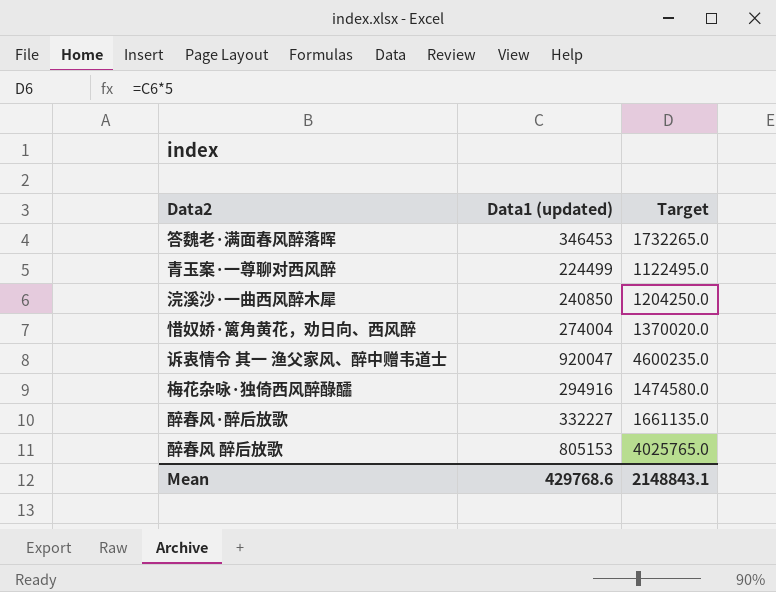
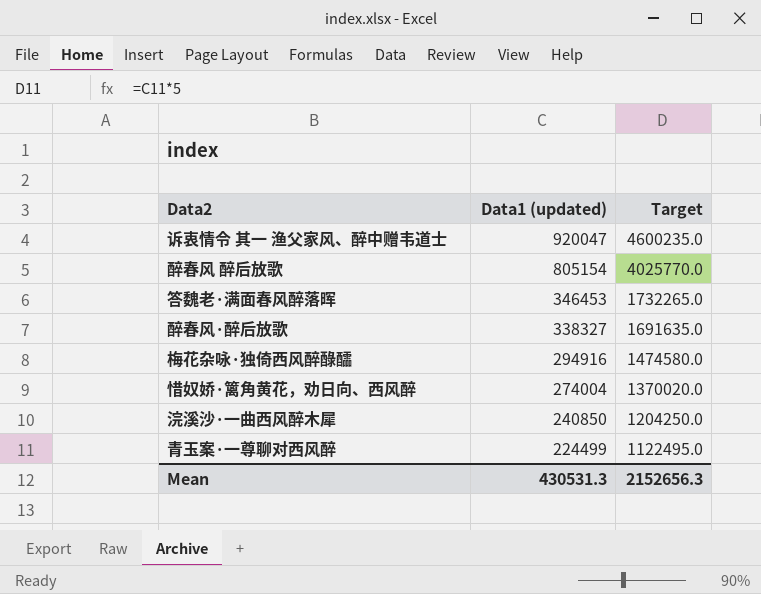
row order: none -> Data1 (updated) descending
醉春风 醉后放歌 | Data1 (updated): 805153 -> 805154
醉春风 醉后放歌 | Target: 4025765.0 -> 4025770.0
醉春风·醉后放歌 | Data1 (updated): 332227 -> 338327
醉春风·醉后放歌 | Target: 1661135.0 -> 1691635.0
Mean | Data1 (updated): 429768.6 -> 430531.3
Mean | Target: 2148843.1 -> 2152656.3

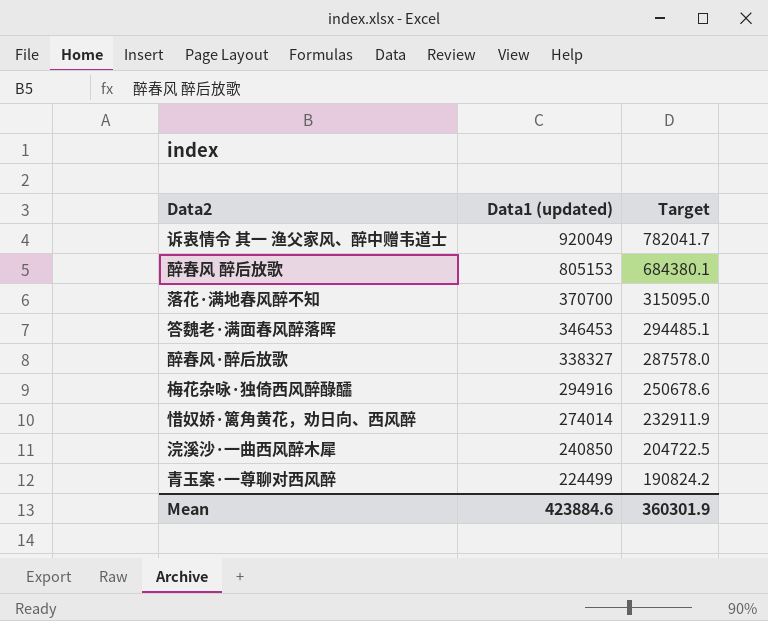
column Target | formula: [Data1 (updated)] * 5 -> [Data1 (updated)] * 0.85
诉衷情令 其一 渔父家风、醉中赠韦道士 | Data1 (updated): 920047 -> 920049
醉春风 醉后放歌 | Data1 (updated): 805154 -> 805153
row 落花·满地春风醉不知: none -> 370700 | 315095.0
惜奴娇·篱角黄花，劝日向、西风醉 | Data1 (updated): 274004 -> 274014
Mean | Data1 (updated): 430531.3 -> 423884.6
Mean | Target: 2152656.3 -> 360301.9

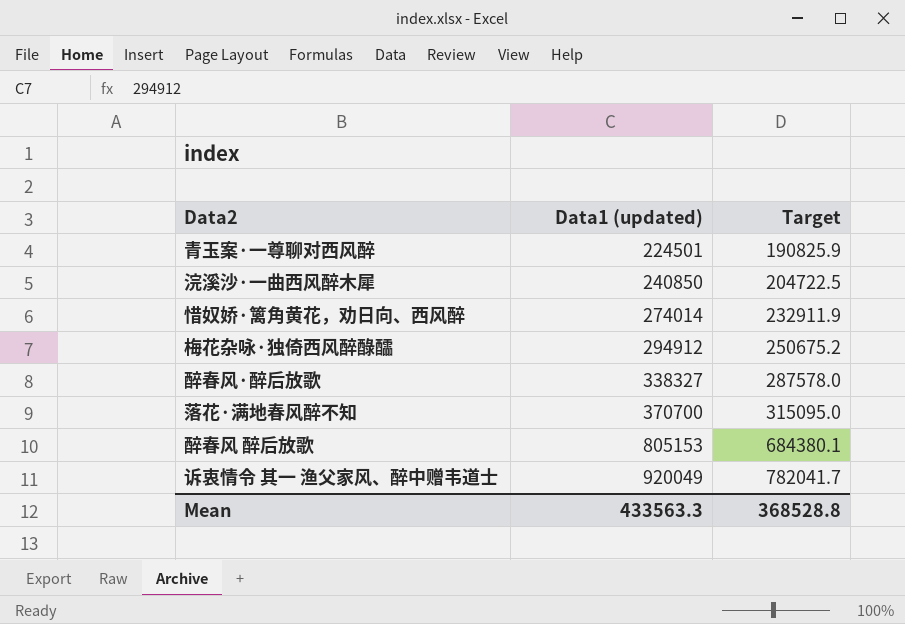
row order: Data1 (updated) descending -> Data1 (updated) ascending
row 答魏老·满面春风醉落晖: 346453 | 294485.1 -> none
青玉案·一尊聊对西风醉 | Data1 (updated): 224499 -> 224501
青玉案·一尊聊对西风醉 | Target: 190824.2 -> 190825.9
梅花杂咏·独倚西风醉醁醽 | Data1 (updated): 294916 -> 294912
梅花杂咏·独倚西风醉醁醽 | Target: 250678.6 -> 250675.2
Mean | Data1 (updated): 423884.6 -> 433563.3
Mean | Target: 360301.9 -> 368528.8

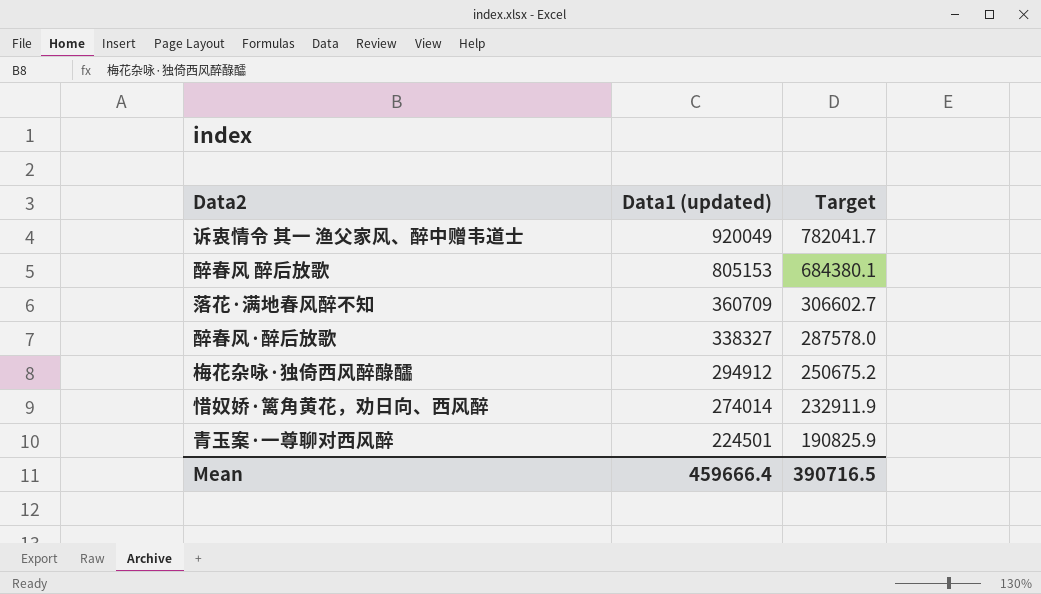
row order: Data1 (updated) ascending -> Data1 (updated) descending
row 浣溪沙·一曲西风醉木犀: 240850 | 204722.5 -> none
落花·满地春风醉不知 | Data1 (updated): 370700 -> 360709
落花·满地春风醉不知 | Target: 315095.0 -> 306602.7
Mean | Data1 (updated): 433563.3 -> 459666.4
Mean | Target: 368528.8 -> 390716.5

